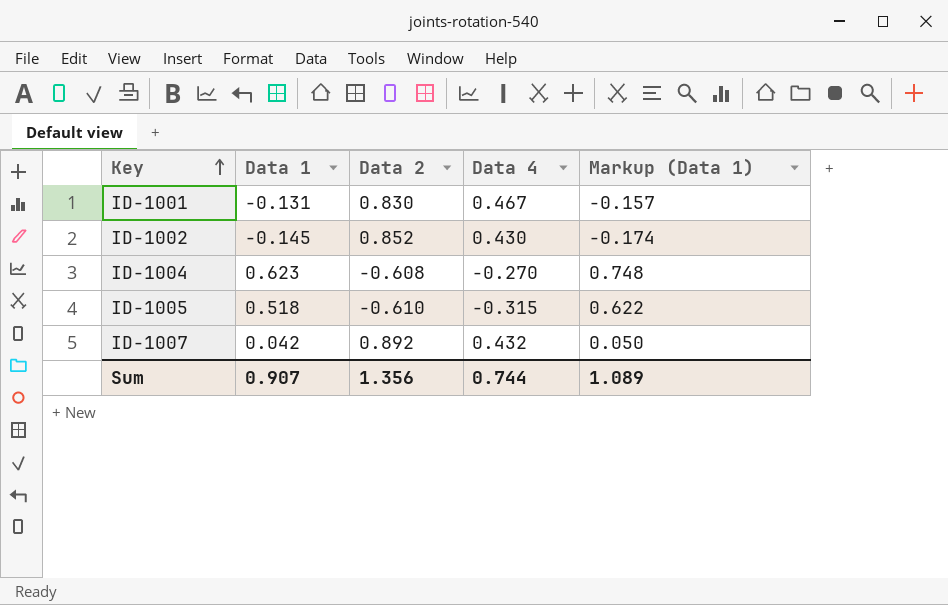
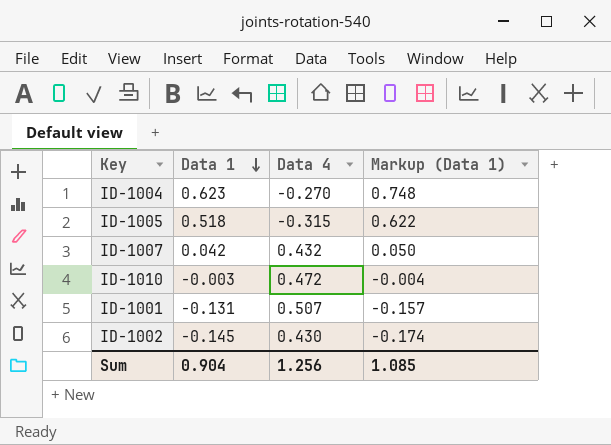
row order: Key ascending -> Data 1 descending
column Data 2 | position: 3 -> none
row ID-1010: none -> -0.003 | 0.472 | -0.004
ID-1001 | Data 4: 0.467 -> 0.507
Sum | Data 1: 0.907 -> 0.904
Sum | Data 4: 0.744 -> 1.256
Sum | Markup (Data 1): 1.089 -> 1.085

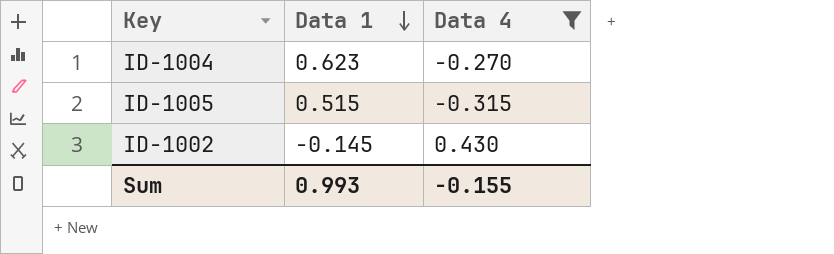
filter: none -> Data 4 <= 0.430
column Markup (Data 1) | formula: [Data 1] * 1.2 -> none
ID-1005 | Data 1: 0.518 -> 0.515
Sum | Data 1: 0.904 -> 0.993
Sum | Data 4: 1.256 -> -0.155

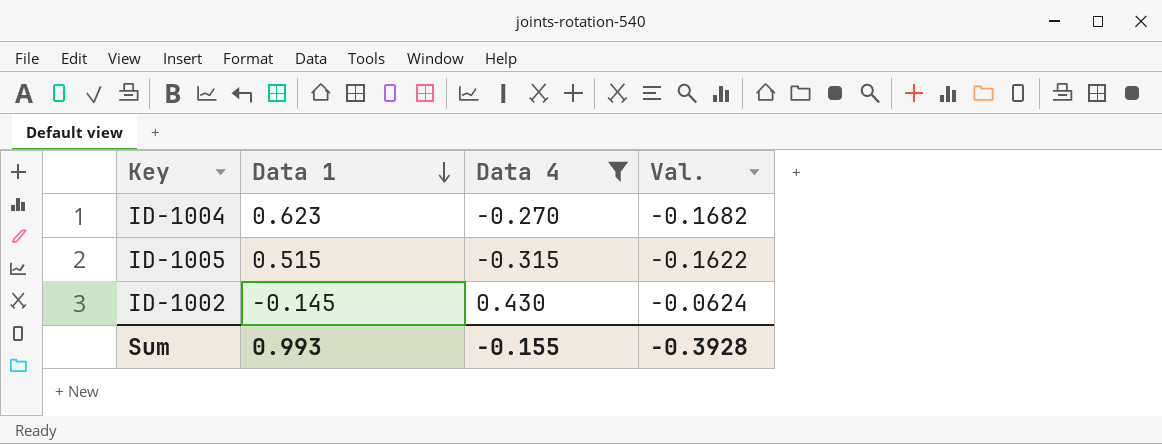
column Val. | formula: none -> [Data 1] * [Data 4]

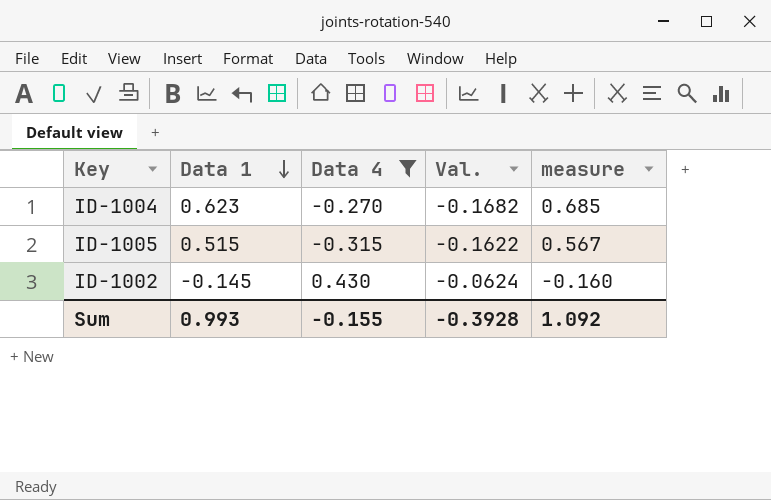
column measure | formula: none -> [Data 1] * 1.1

